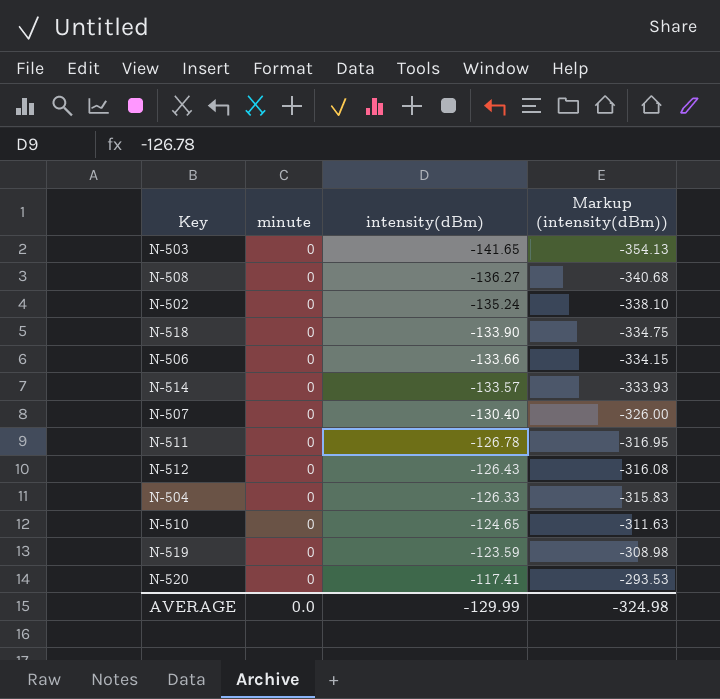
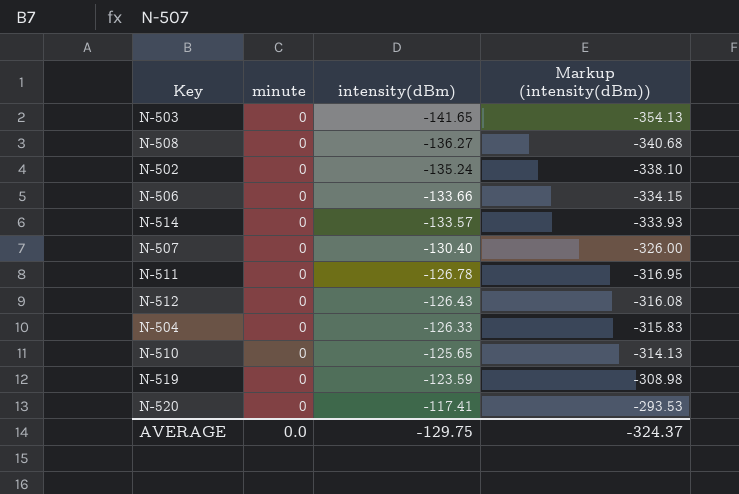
row N-518: 0 | -133.90 | -334.75 -> none
N-510 | intensity(dBm): -124.65 -> -125.65
N-510 | Markup (intensity(dBm)): -311.63 -> -314.13
AVERAGE | intensity(dBm): -129.99 -> -129.75
AVERAGE | Markup (intensity(dBm)): -324.98 -> -324.37

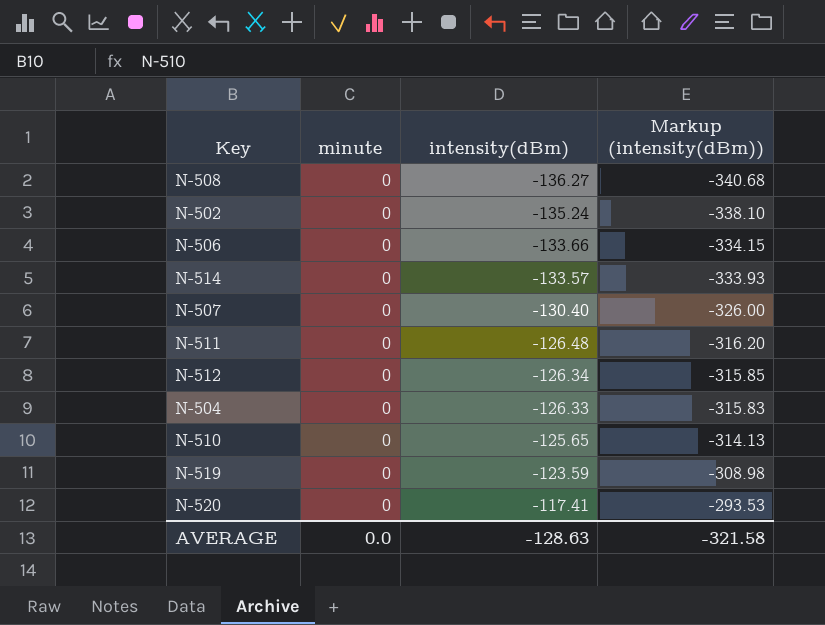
row N-503: 0 | -141.65 | -354.13 -> none
N-511 | intensity(dBm): -126.78 -> -126.48
N-511 | Markup (intensity(dBm)): -316.95 -> -316.20
N-512 | intensity(dBm): -126.43 -> -126.34
N-512 | Markup (intensity(dBm)): -316.08 -> -315.85
AVERAGE | intensity(dBm): -129.75 -> -128.63
AVERAGE | Markup (intensity(dBm)): -324.37 -> -321.58

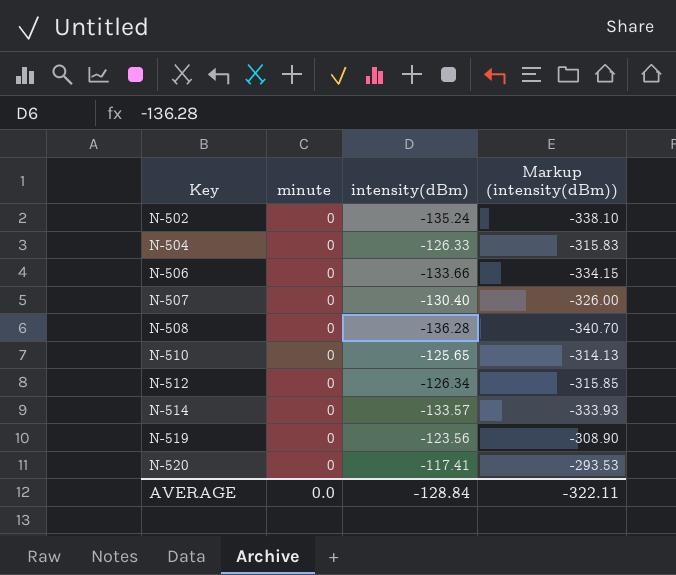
row order: intensity(dBm) ascending -> Key ascending
row N-511: 0 | -126.48 | -316.20 -> none
N-508 | intensity(dBm): -136.27 -> -136.28
N-508 | Markup (intensity(dBm)): -340.68 -> -340.70
N-519 | intensity(dBm): -123.59 -> -123.56
N-519 | Markup (intensity(dBm)): -308.98 -> -308.90
AVERAGE | intensity(dBm): -128.63 -> -128.84
AVERAGE | Markup (intensity(dBm)): -321.58 -> -322.11

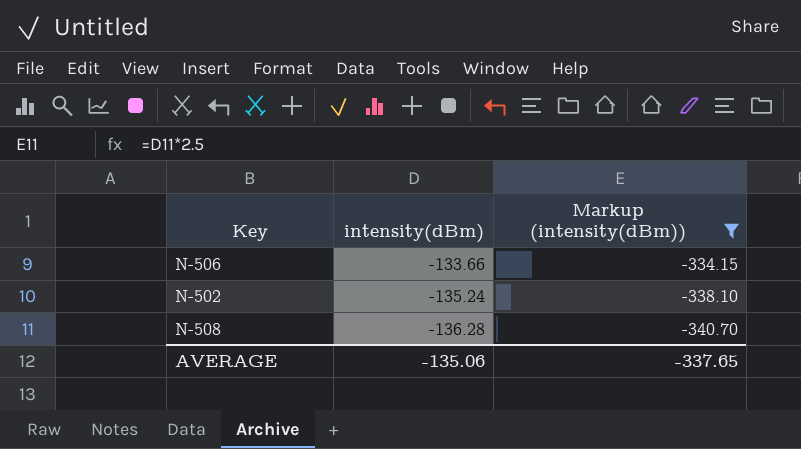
filter: none -> Markup (intensity(dBm)) <= -334.15
row order: Key ascending -> intensity(dBm) descending
column minute | position: 2 -> none
AVERAGE | intensity(dBm): -128.84 -> -135.06
AVERAGE | Markup (intensity(dBm)): -322.11 -> -337.65

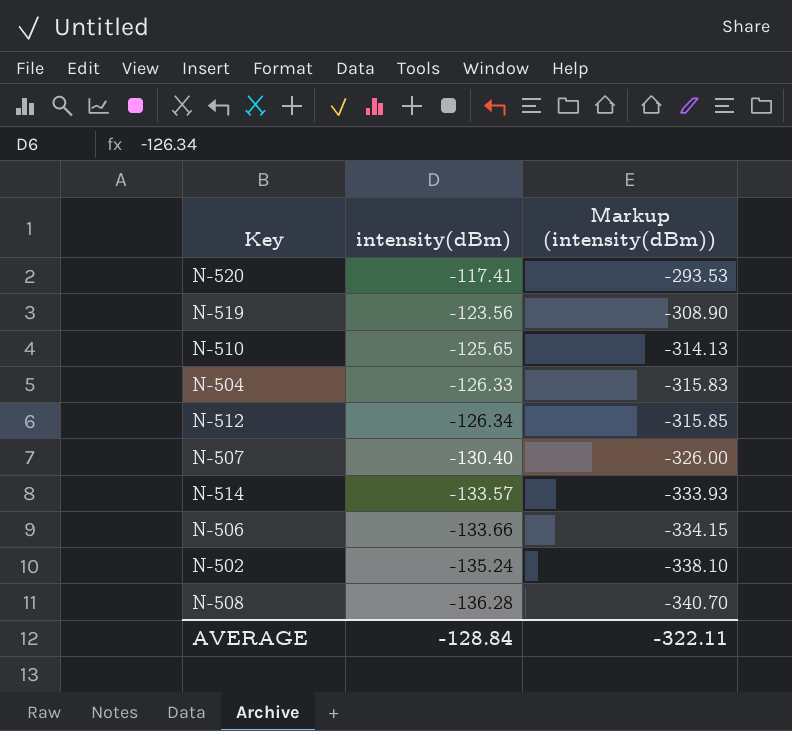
filter: Markup (intensity(dBm)) <= -334.15 -> none
AVERAGE | intensity(dBm): -135.06 -> -128.84
AVERAGE | Markup (intensity(dBm)): -337.65 -> -322.11

